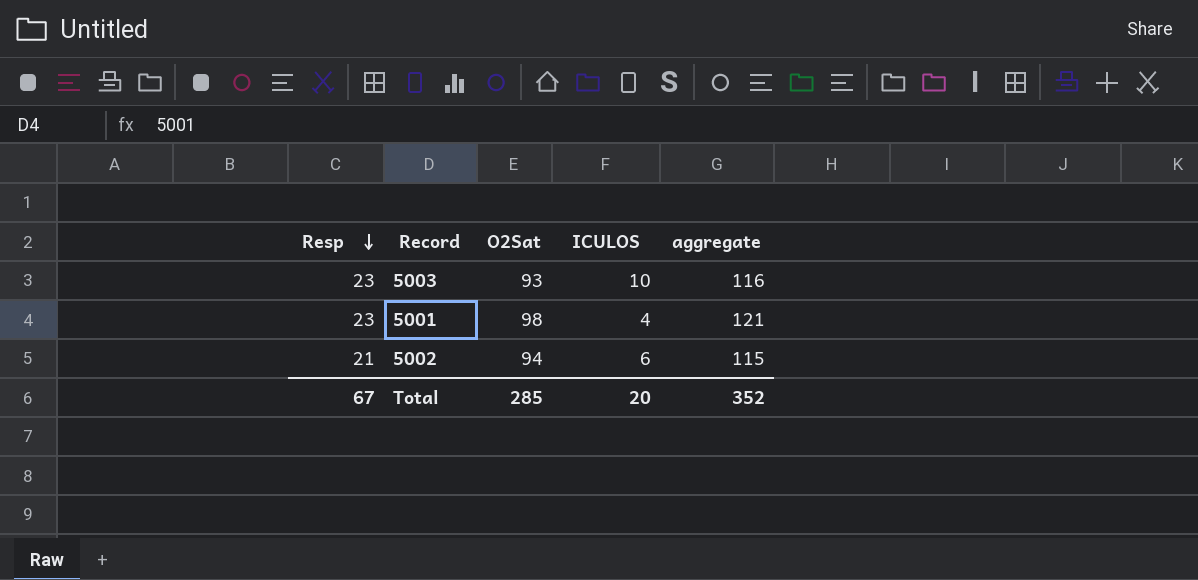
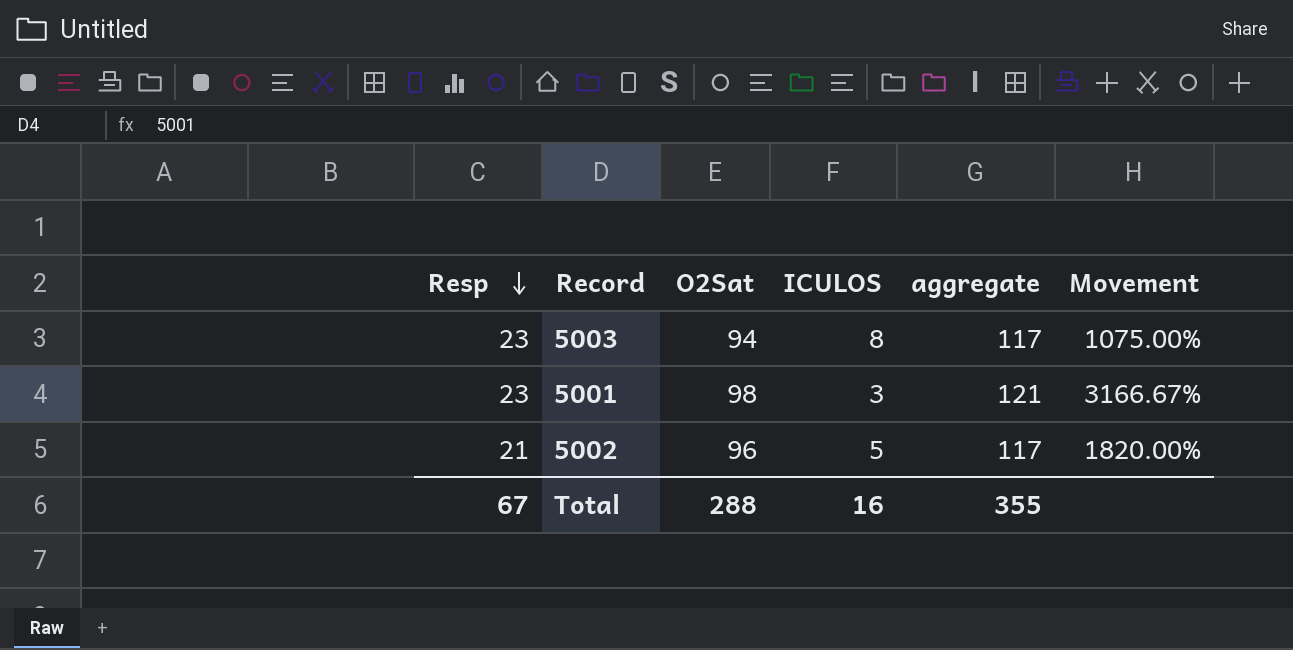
column Movement | formula: none -> ([O2Sat] - [ICULOS]) / [ICULOS]
5003 | O2Sat: 93 -> 94
5003 | ICULOS: 10 -> 8
5003 | aggregate: 116 -> 117
5001 | ICULOS: 4 -> 3
5002 | O2Sat: 94 -> 96
5002 | ICULOS: 6 -> 5
5002 | aggregate: 115 -> 117
Total | O2Sat: 285 -> 288
Total | ICULOS: 20 -> 16
Total | aggregate: 352 -> 355

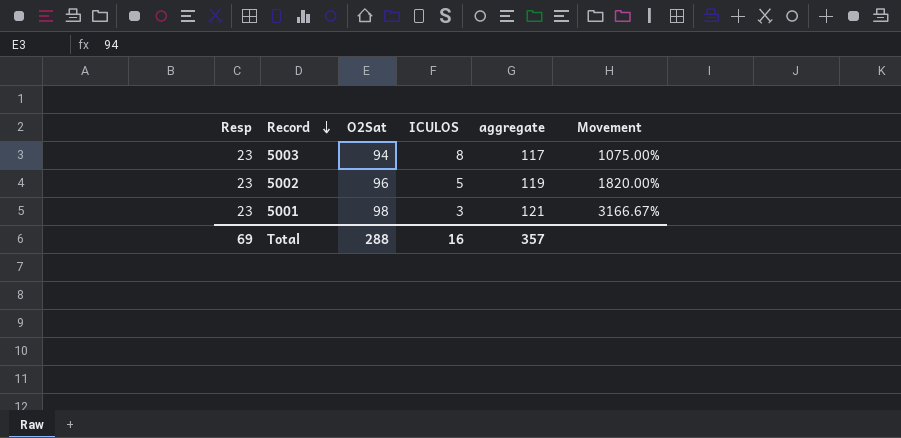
row order: Resp descending -> Record descending
5002 | Resp: 21 -> 23
5002 | aggregate: 117 -> 119
Total | Resp: 67 -> 69
Total | aggregate: 355 -> 357

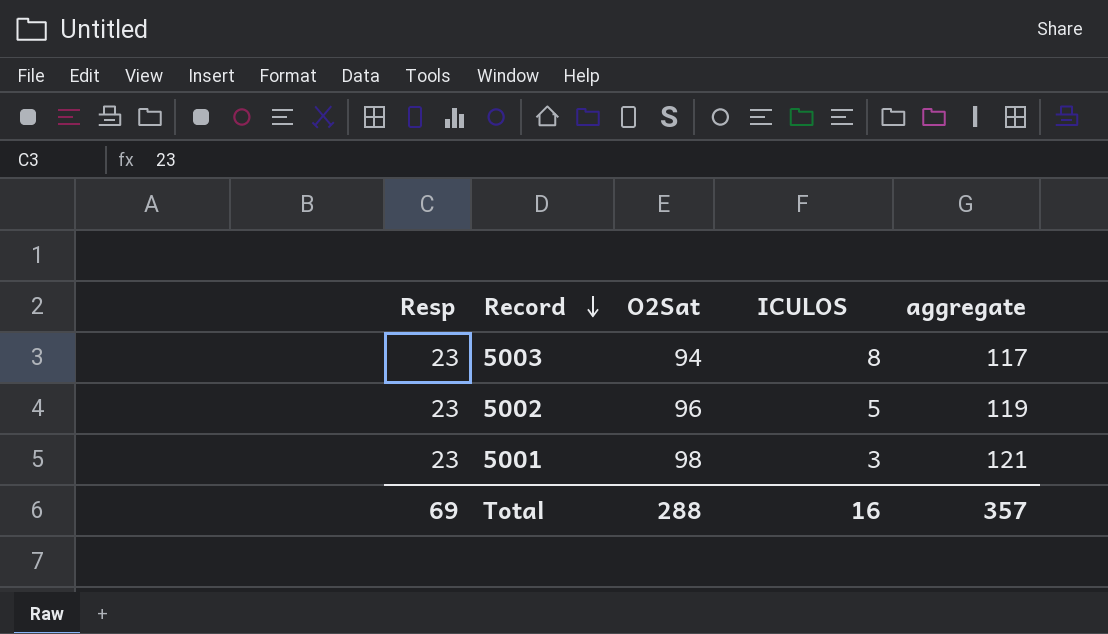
column Movement | formula: ([O2Sat] - [ICULOS]) / [ICULOS] -> none

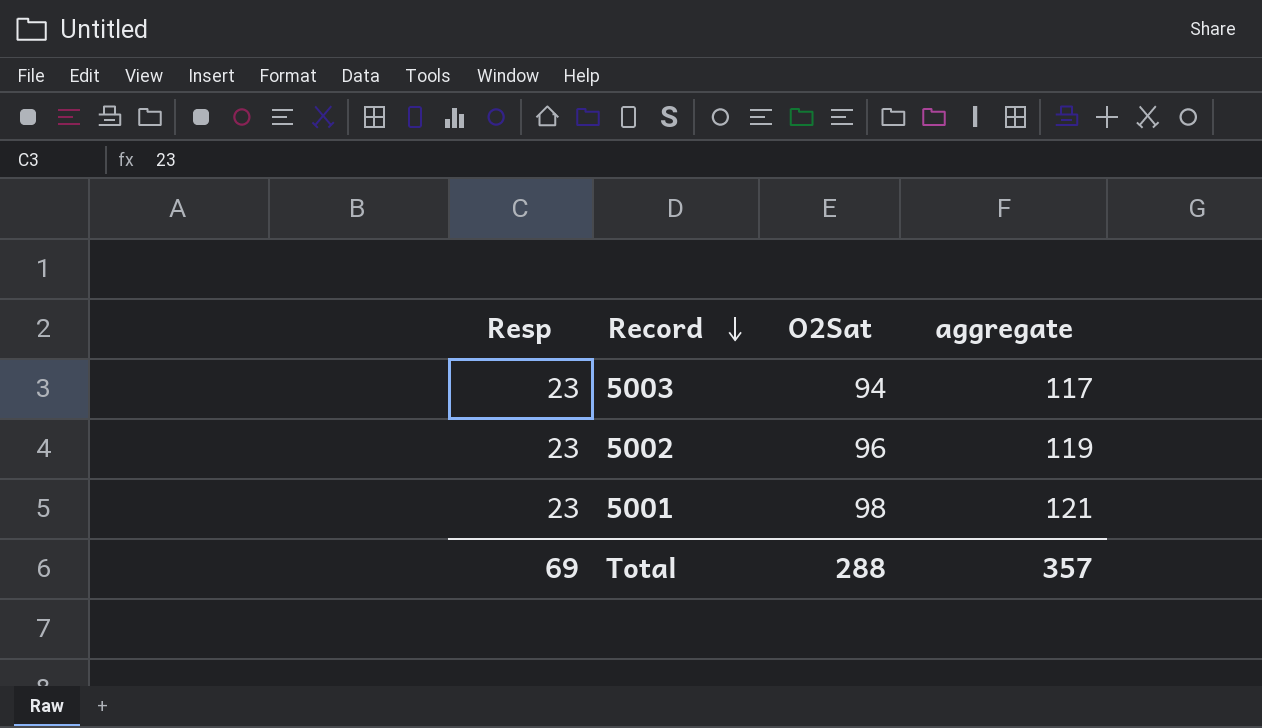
column ICULOS | position: 4 -> none

